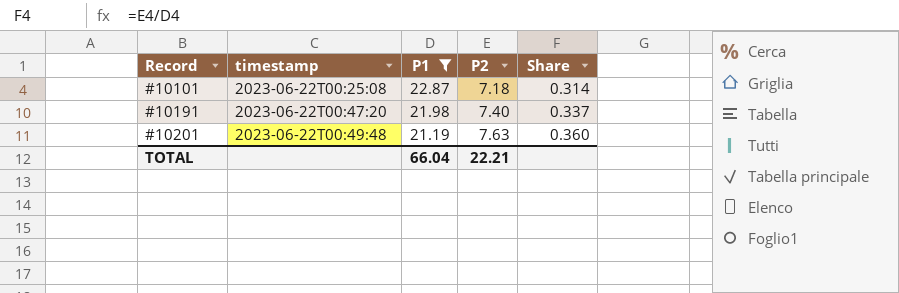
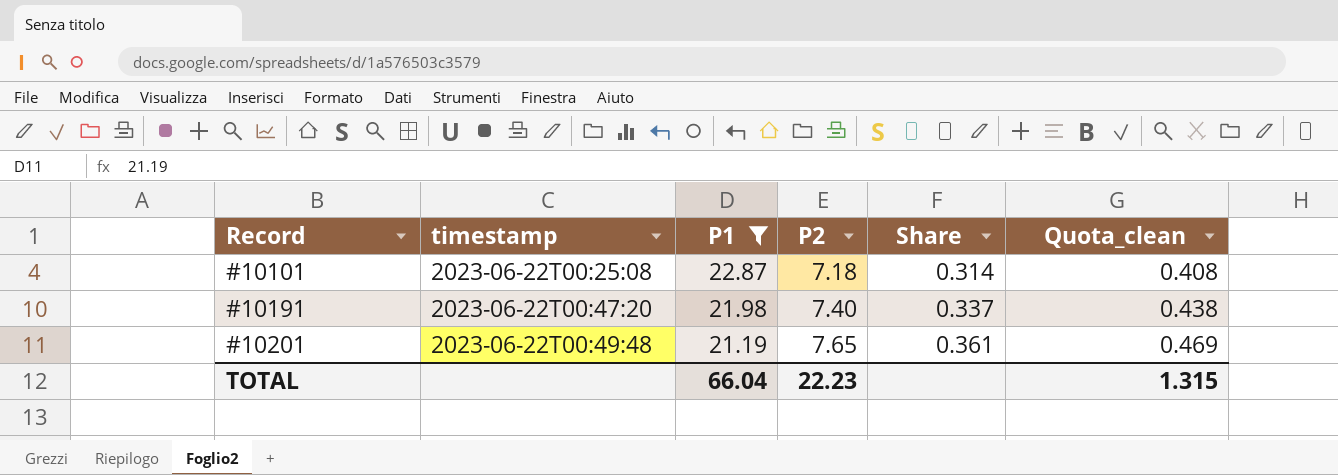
column Quota_clean | formula: none -> [Share] * 1.3
#10201 | P2: 7.63 -> 7.65
#10201 | Share: 0.360 -> 0.361
TOTAL | P2: 22.21 -> 22.23

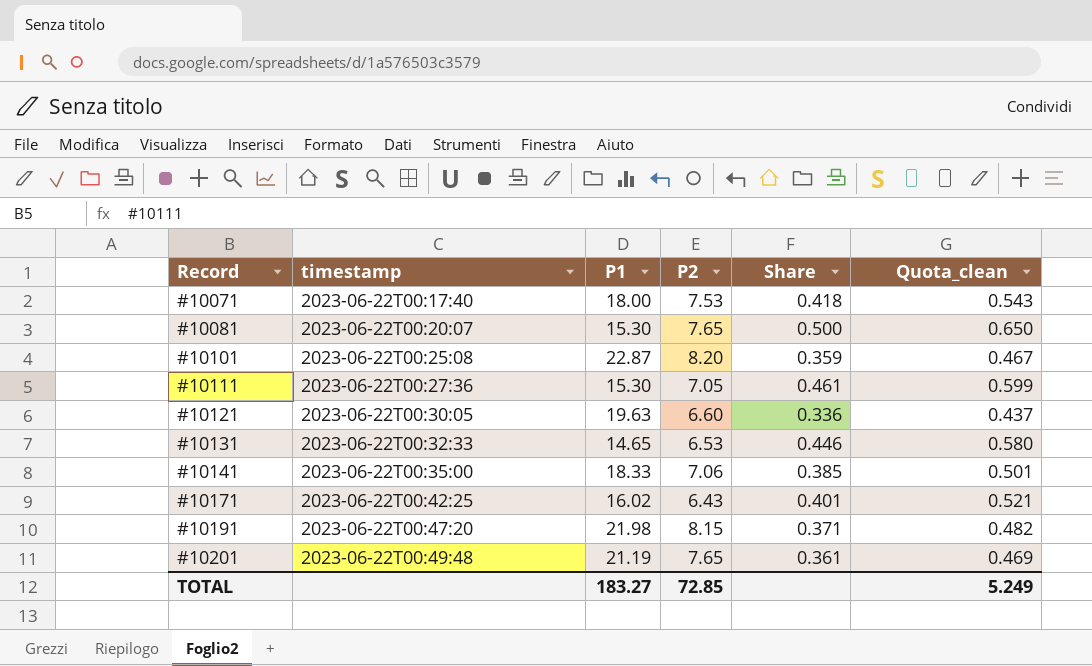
filter: P1 >= 21.19 -> none
#10101 | P2: 7.18 -> 8.20
#10101 | Share: 0.314 -> 0.359
#10101 | Quota_clean: 0.408 -> 0.467
#10191 | P2: 7.40 -> 8.15
#10191 | Share: 0.337 -> 0.371
#10191 | Quota_clean: 0.438 -> 0.482
TOTAL | P1: 66.04 -> 183.27
TOTAL | P2: 22.23 -> 72.85
TOTAL | Quota_clean: 1.315 -> 5.249

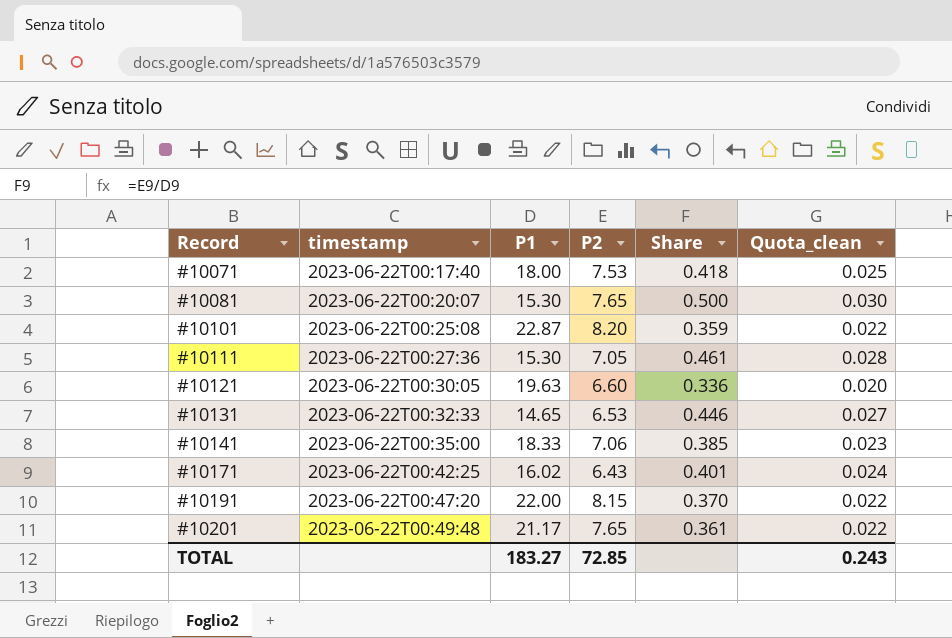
column Quota_clean | formula: [Share] * 1.3 -> [Share] * 0.06
#10191 | P1: 21.98 -> 22.00
#10191 | Share: 0.371 -> 0.370
#10201 | P1: 21.19 -> 21.17
TOTAL | Quota_clean: 5.249 -> 0.243

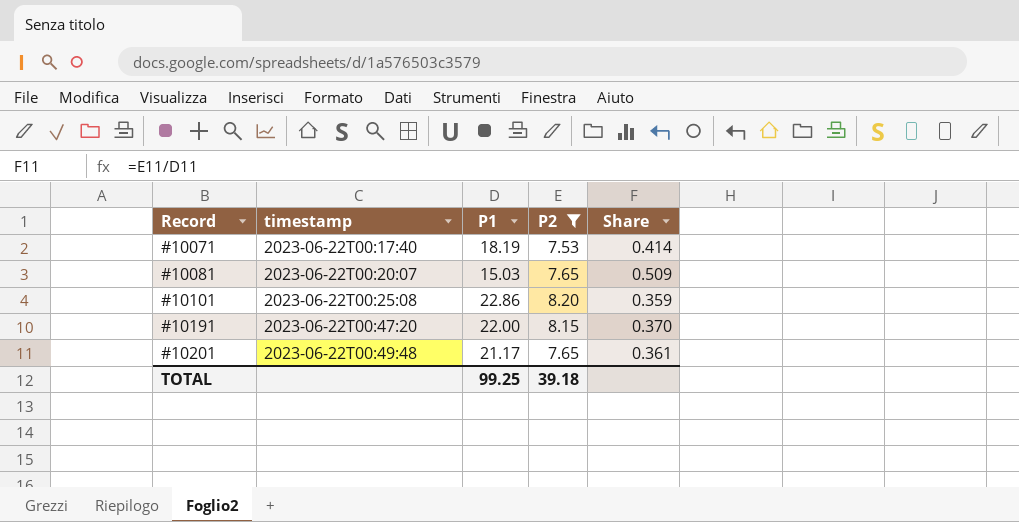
filter: none -> P2 >= 7.53
column Quota_clean | formula: [Share] * 0.06 -> none
#10071 | P1: 18.00 -> 18.19
#10071 | Share: 0.418 -> 0.414
#10081 | P1: 15.30 -> 15.03
#10081 | Share: 0.500 -> 0.509
#10101 | P1: 22.87 -> 22.86
TOTAL | P1: 183.27 -> 99.25
TOTAL | P2: 72.85 -> 39.18

